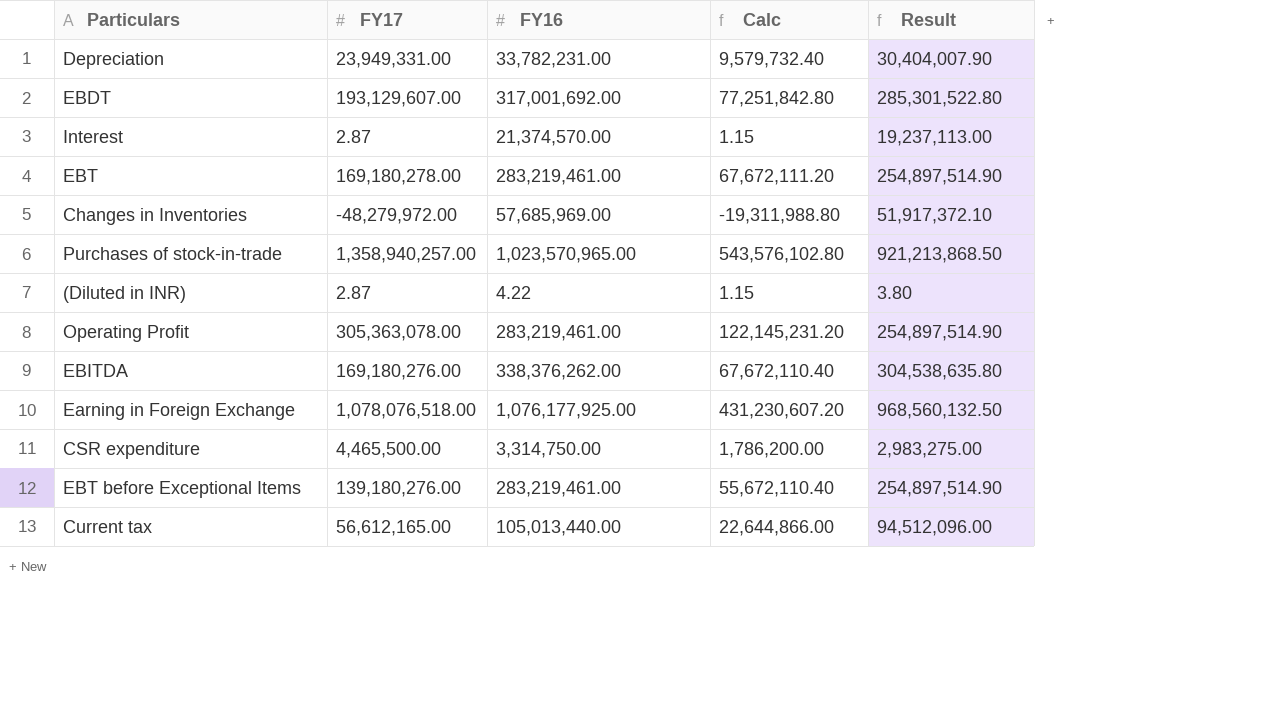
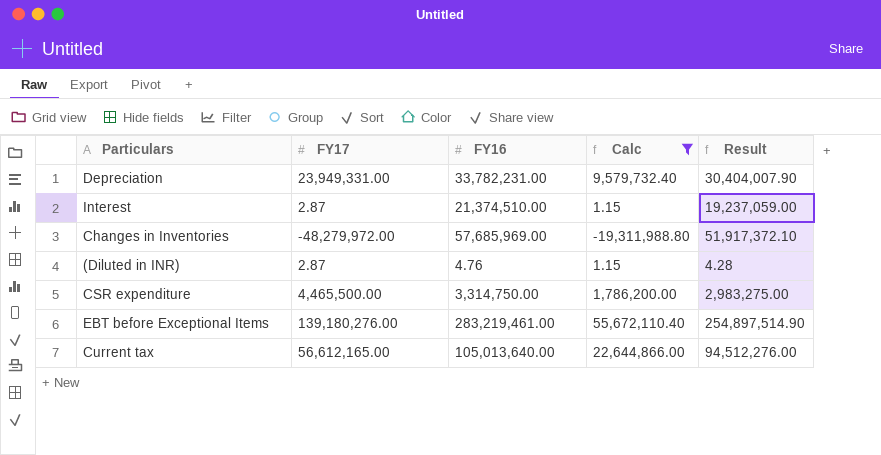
filter: none -> Calc <= 55,672,110.40
Interest | FY16: 21,374,570.00 -> 21,374,510.00
Interest | Result: 19,237,113.00 -> 19,237,059.00
(Diluted in INR) | FY16: 4.22 -> 4.76
(Diluted in INR) | Result: 3.80 -> 4.28
Current tax | FY16: 105,013,440.00 -> 105,013,640.00
Current tax | Result: 94,512,096.00 -> 94,512,276.00

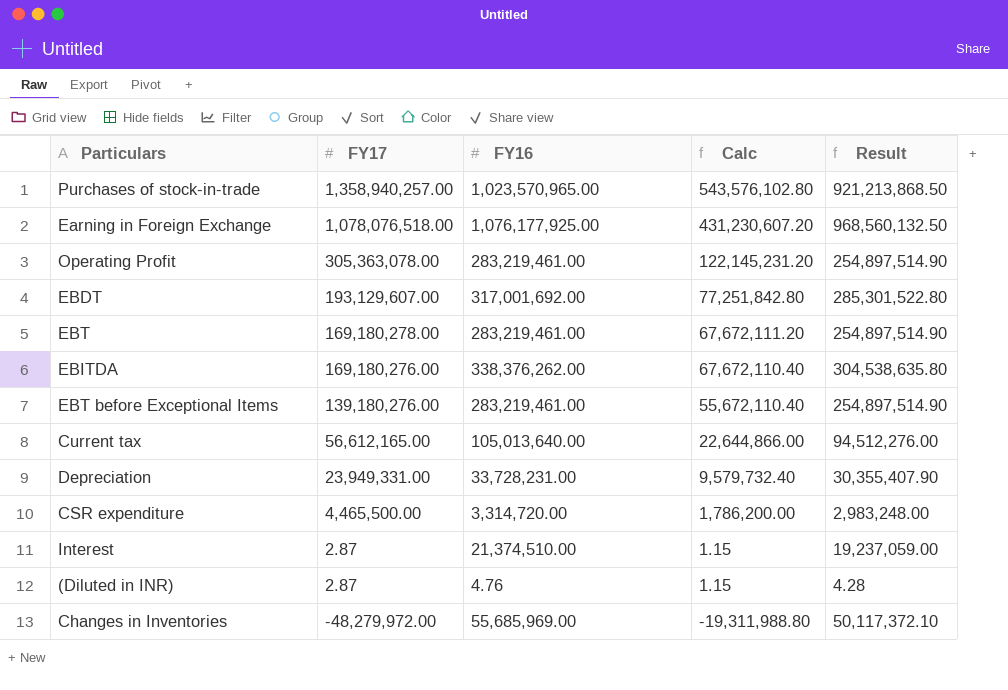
filter: Calc <= 55,672,110.40 -> none
row order: none -> FY17 descending
Depreciation | FY16: 33,782,231.00 -> 33,728,231.00
Depreciation | Result: 30,404,007.90 -> 30,355,407.90
CSR expenditure | FY16: 3,314,750.00 -> 3,314,720.00
CSR expenditure | Result: 2,983,275.00 -> 2,983,248.00
Changes in Inventories | FY16: 57,685,969.00 -> 55,685,969.00
Changes in Inventories | Result: 51,917,372.10 -> 50,117,372.10

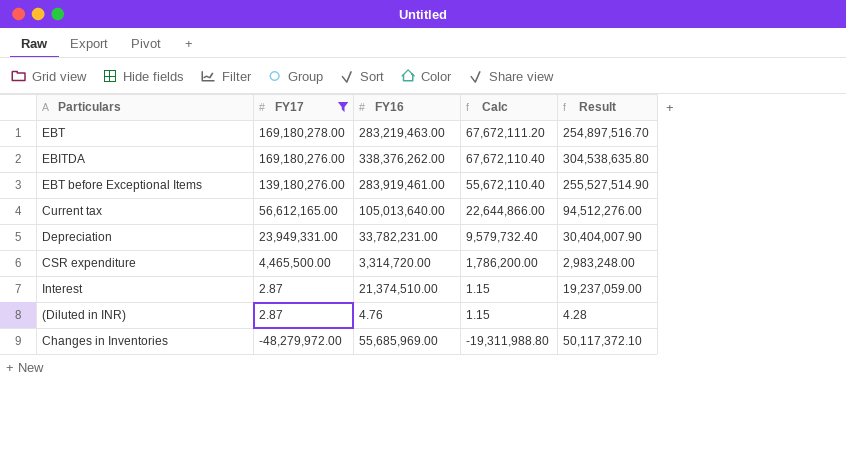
filter: none -> FY17 <= 169,180,278.00
EBT | FY16: 283,219,461.00 -> 283,219,463.00
EBT | Result: 254,897,514.90 -> 254,897,516.70
EBT before Exceptional Items | FY16: 283,219,461.00 -> 283,919,461.00
EBT before Exceptional Items | Result: 254,897,514.90 -> 255,527,514.90
Depreciation | FY16: 33,728,231.00 -> 33,782,231.00
Depreciation | Result: 30,355,407.90 -> 30,404,007.90

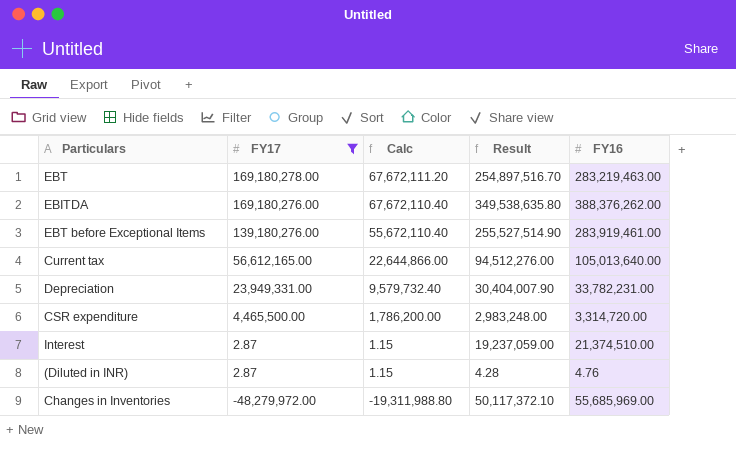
column FY16 | position: 3 -> 5
EBITDA | Result: 304,538,635.80 -> 349,538,635.80
EBITDA | FY16: 338,376,262.00 -> 388,376,262.00

